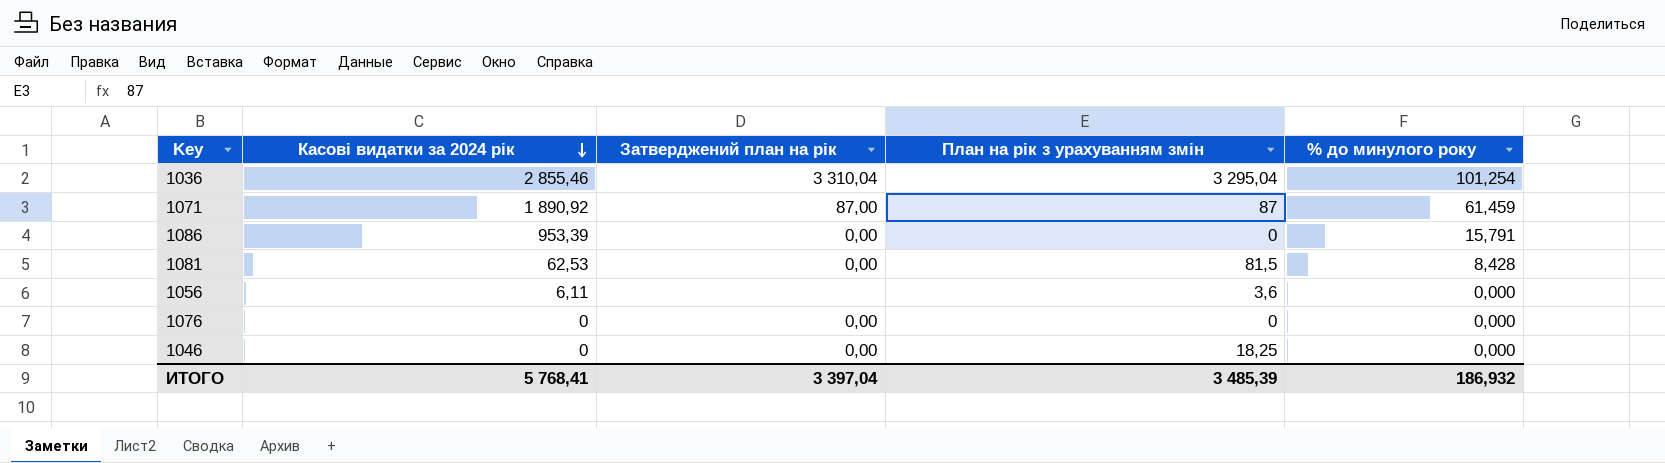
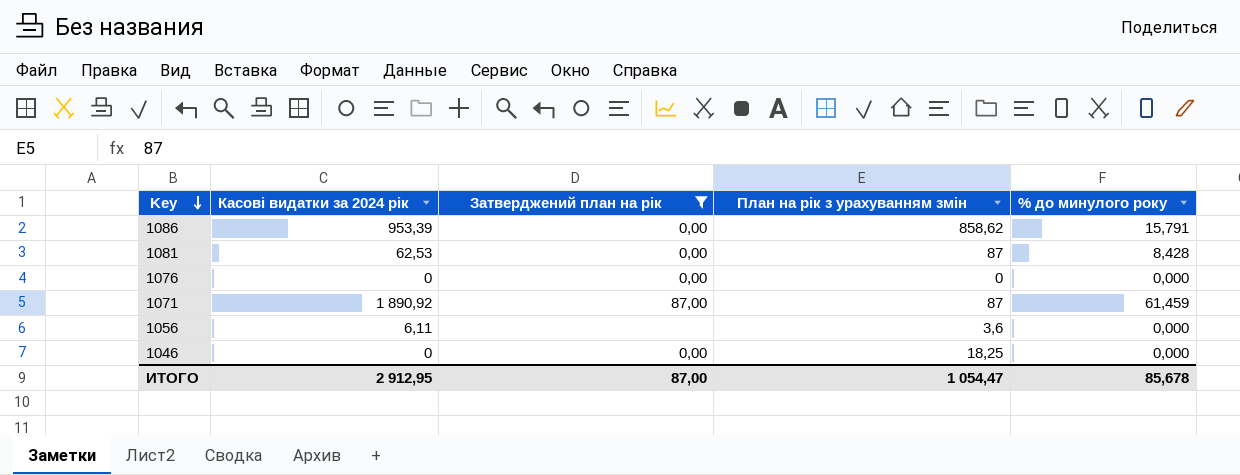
filter: none -> Затверджений план на рік != 3 310,04
row order: Касові видатки за 2024 рік descending -> Key descending
1086 | План на рік з урахуванням змін: 0 -> 858,62
1081 | План на рік з урахуванням змін: 81,5 -> 87
ИТОГО | Касові видатки за 2024 рік: 5 768,41 -> 2 912,95
ИТОГО | Затверджений план на рік: 3 397,04 -> 87,00
ИТОГО | План на рік з урахуванням змін: 3 485,39 -> 1 054,47
ИТОГО | % до минулого року: 186,932 -> 85,678

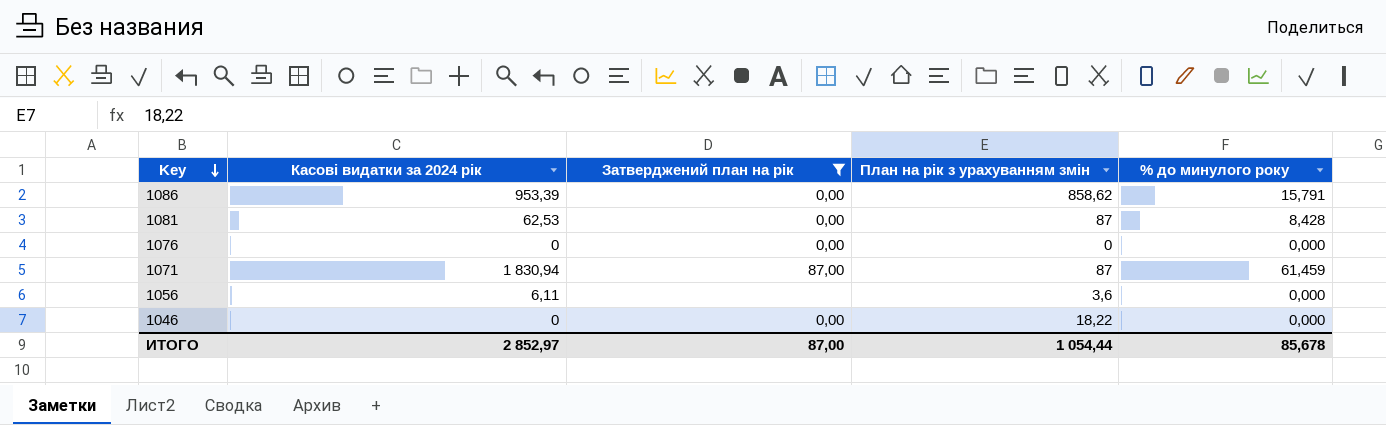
1071 | Касові видатки за 2024 рік: 1 890,92 -> 1 830,94
1046 | План на рік з урахуванням змін: 18,25 -> 18,22
ИТОГО | Касові видатки за 2024 рік: 2 912,95 -> 2 852,97
ИТОГО | План на рік з урахуванням змін: 1 054,47 -> 1 054,44

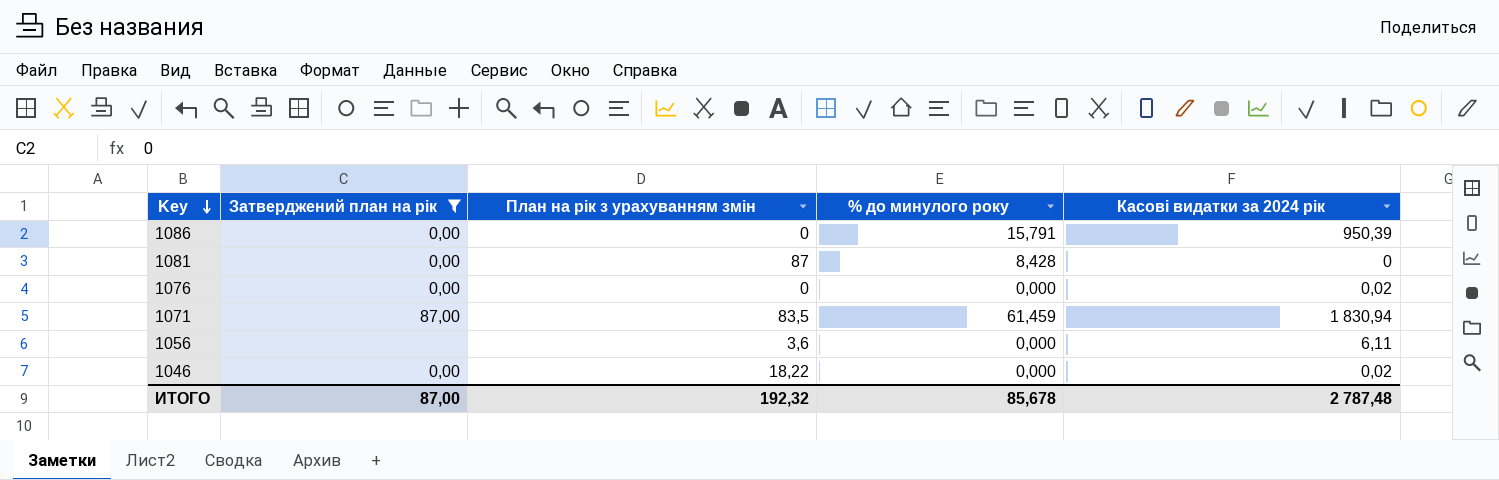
column Касові видатки за 2024 рік | position: 2 -> 5
1086 | План на рік з урахуванням змін: 858,62 -> 0
1086 | Касові видатки за 2024 рік: 953,39 -> 950,39
1081 | Касові видатки за 2024 рік: 62,53 -> 0
1076 | Касові видатки за 2024 рік: 0 -> 0,02
1071 | План на рік з урахуванням змін: 87 -> 83,5
1046 | Касові видатки за 2024 рік: 0 -> 0,02
ИТОГО | План на рік з урахуванням змін: 1 054,44 -> 192,32
ИТОГО | Касові видатки за 2024 рік: 2 852,97 -> 2 787,48

